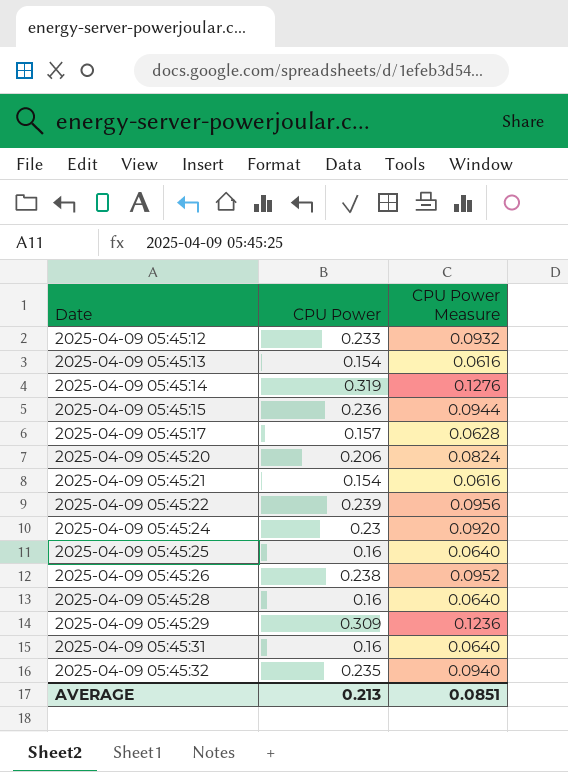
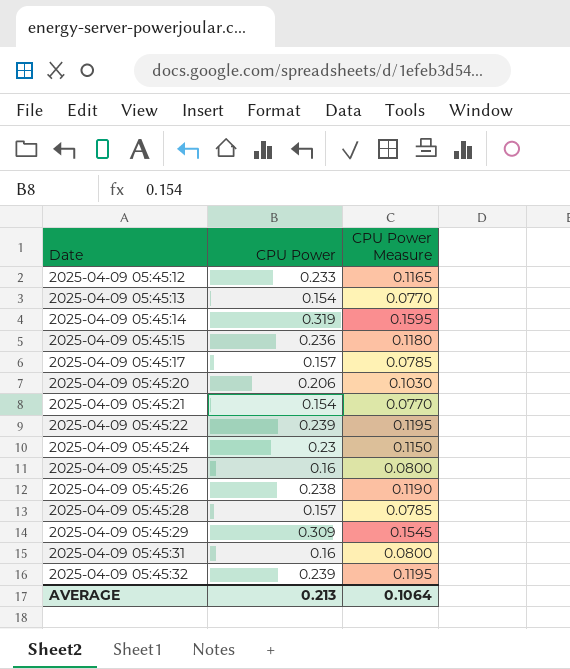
column CPU Power Measure | formula: [CPU Power] * 0.4 -> [CPU Power] * 0.5
2025-04-09 05:45:28 | CPU Power: 0.16 -> 0.157
2025-04-09 05:45:32 | CPU Power: 0.235 -> 0.239
AVERAGE | CPU Power Measure: 0.0851 -> 0.1064

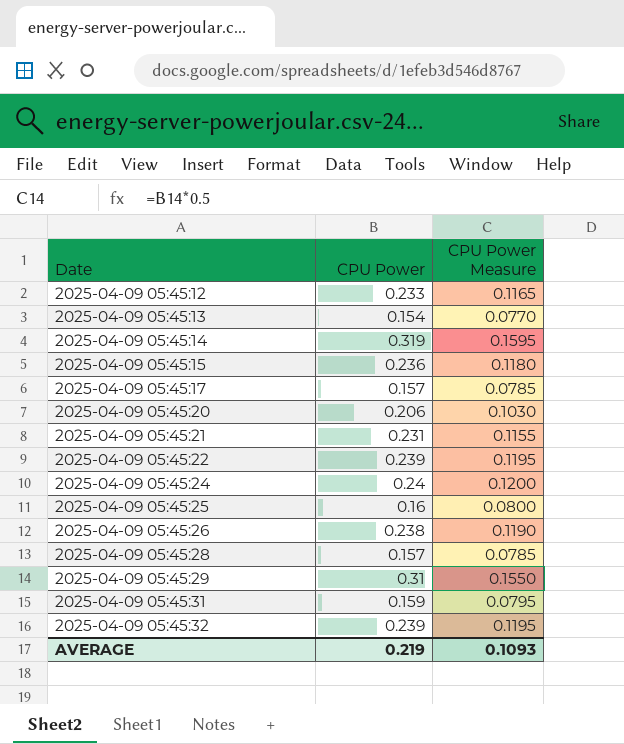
2025-04-09 05:45:21 | CPU Power: 0.154 -> 0.231
2025-04-09 05:45:21 | CPU Power Measure: 0.0770 -> 0.1155
2025-04-09 05:45:24 | CPU Power: 0.23 -> 0.24
2025-04-09 05:45:24 | CPU Power Measure: 0.1150 -> 0.1200
2025-04-09 05:45:29 | CPU Power: 0.309 -> 0.31
2025-04-09 05:45:29 | CPU Power Measure: 0.1545 -> 0.1550
2025-04-09 05:45:31 | CPU Power: 0.16 -> 0.159
2025-04-09 05:45:31 | CPU Power Measure: 0.0800 -> 0.0795
AVERAGE | CPU Power: 0.213 -> 0.219
AVERAGE | CPU Power Measure: 0.1064 -> 0.1093

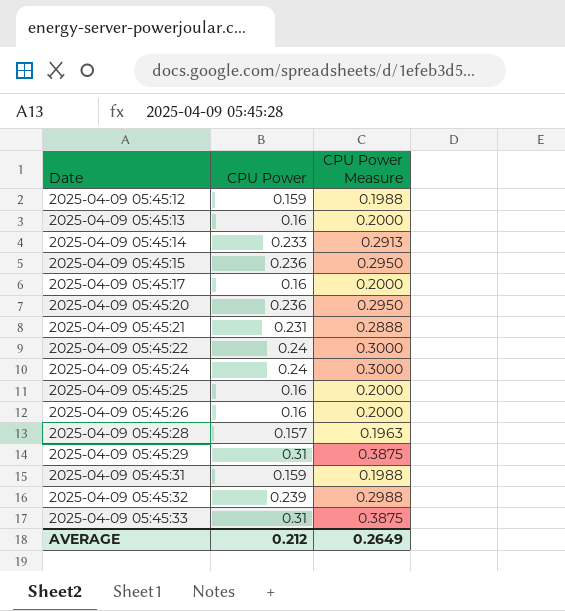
column CPU Power Measure | formula: [CPU Power] * 0.5 -> [CPU Power] * 1.25
2025-04-09 05:45:12 | CPU Power: 0.233 -> 0.159
2025-04-09 05:45:13 | CPU Power: 0.154 -> 0.16
2025-04-09 05:45:14 | CPU Power: 0.319 -> 0.233
2025-04-09 05:45:17 | CPU Power: 0.157 -> 0.16
2025-04-09 05:45:20 | CPU Power: 0.206 -> 0.236
2025-04-09 05:45:22 | CPU Power: 0.239 -> 0.24
2025-04-09 05:45:26 | CPU Power: 0.238 -> 0.16
row 2025-04-09 05:45:33: none -> 0.31 | 0.3875
AVERAGE | CPU Power: 0.219 -> 0.212
AVERAGE | CPU Power Measure: 0.1093 -> 0.2649

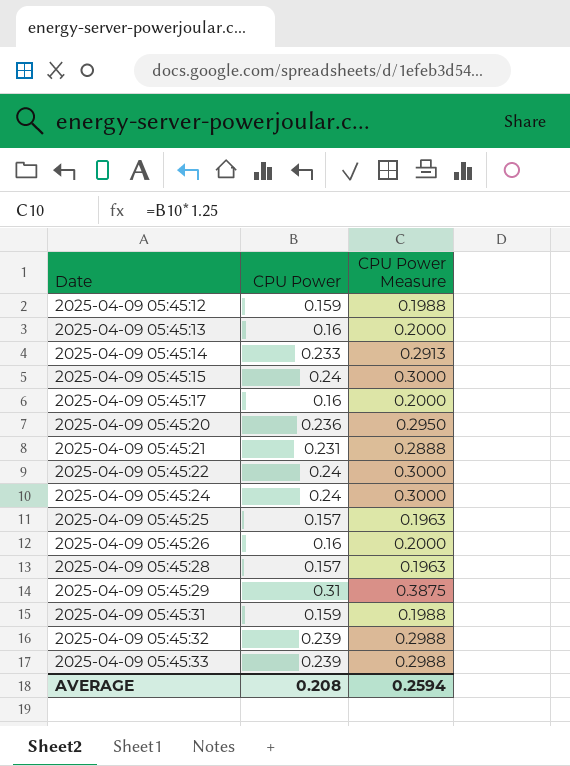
2025-04-09 05:45:15 | CPU Power: 0.236 -> 0.24
2025-04-09 05:45:15 | CPU Power Measure: 0.2950 -> 0.3000
2025-04-09 05:45:25 | CPU Power: 0.16 -> 0.157
2025-04-09 05:45:25 | CPU Power Measure: 0.2000 -> 0.1963
2025-04-09 05:45:33 | CPU Power: 0.31 -> 0.239
2025-04-09 05:45:33 | CPU Power Measure: 0.3875 -> 0.2988
AVERAGE | CPU Power: 0.212 -> 0.208
AVERAGE | CPU Power Measure: 0.2649 -> 0.2594

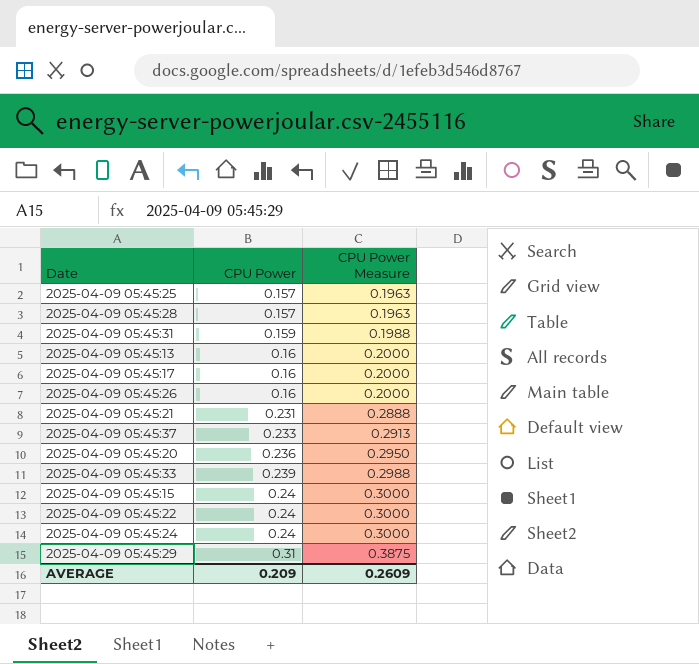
row order: Date ascending -> CPU Power ascending
row 2025-04-09 05:45:12: 0.159 | 0.1988 -> none
row 2025-04-09 05:45:14: 0.233 | 0.2913 -> none
row 2025-04-09 05:45:32: 0.239 | 0.2988 -> none
row 2025-04-09 05:45:37: none -> 0.233 | 0.2913
AVERAGE | CPU Power: 0.208 -> 0.209
AVERAGE | CPU Power Measure: 0.2594 -> 0.2609

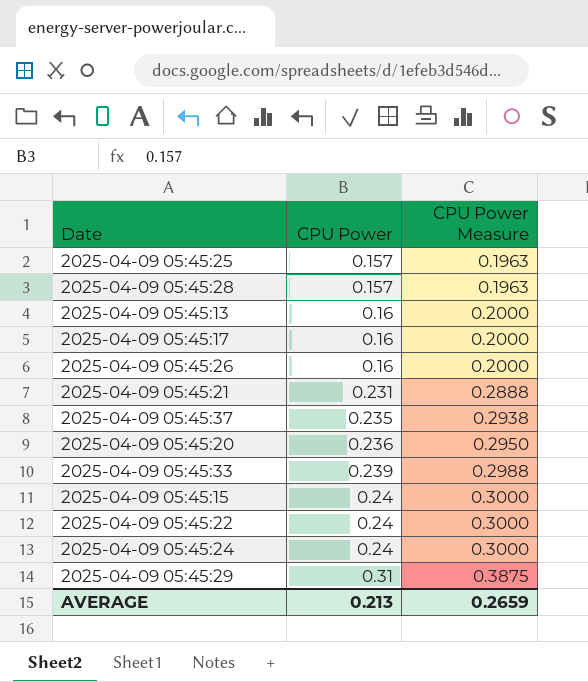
row 2025-04-09 05:45:31: 0.159 | 0.1988 -> none
2025-04-09 05:45:37 | CPU Power: 0.233 -> 0.235
2025-04-09 05:45:37 | CPU Power Measure: 0.2913 -> 0.2938
AVERAGE | CPU Power: 0.209 -> 0.213
AVERAGE | CPU Power Measure: 0.2609 -> 0.2659

